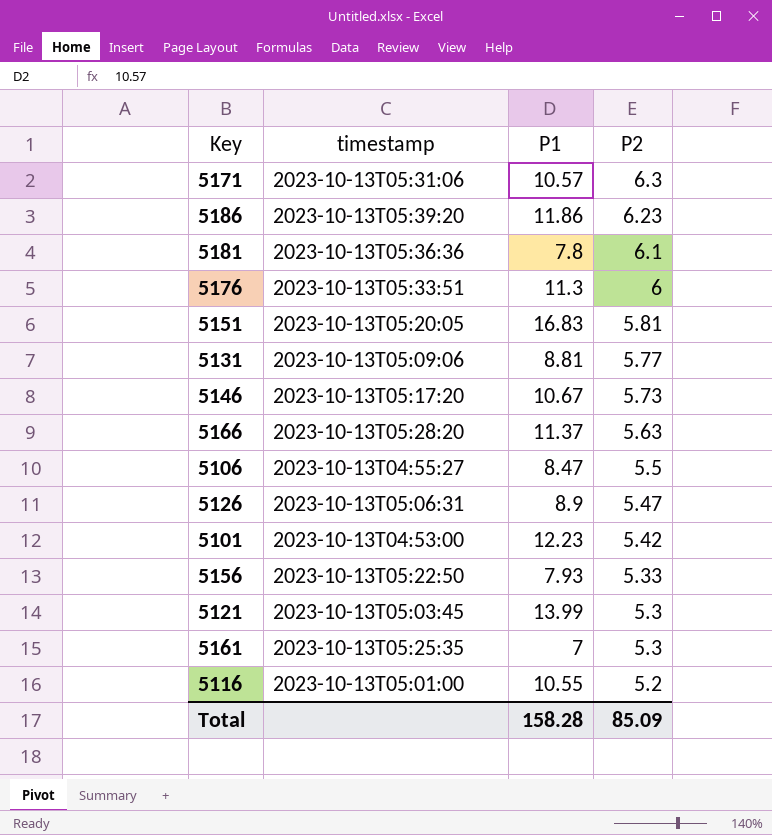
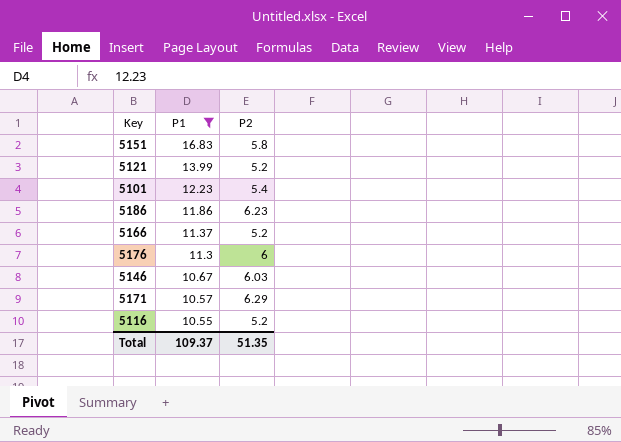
filter: none -> P1 >= 10.55
row order: P2 descending -> P1 descending
column timestamp | position: 2 -> none
5151 | P2: 5.81 -> 5.8
5121 | P2: 5.3 -> 5.2
5101 | P2: 5.42 -> 5.4
5166 | P2: 5.63 -> 5.2
5146 | P2: 5.73 -> 6.03
5171 | P2: 6.3 -> 6.29
Total | P1: 158.28 -> 109.37
Total | P2: 85.09 -> 51.35

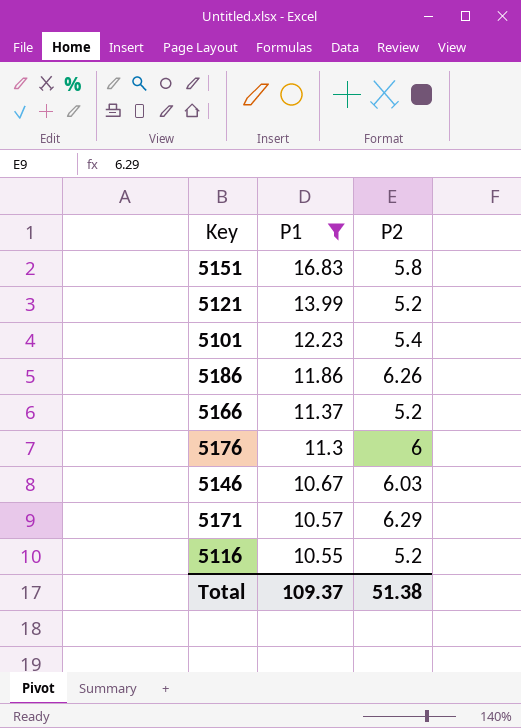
5186 | P2: 6.23 -> 6.26
Total | P2: 51.35 -> 51.38

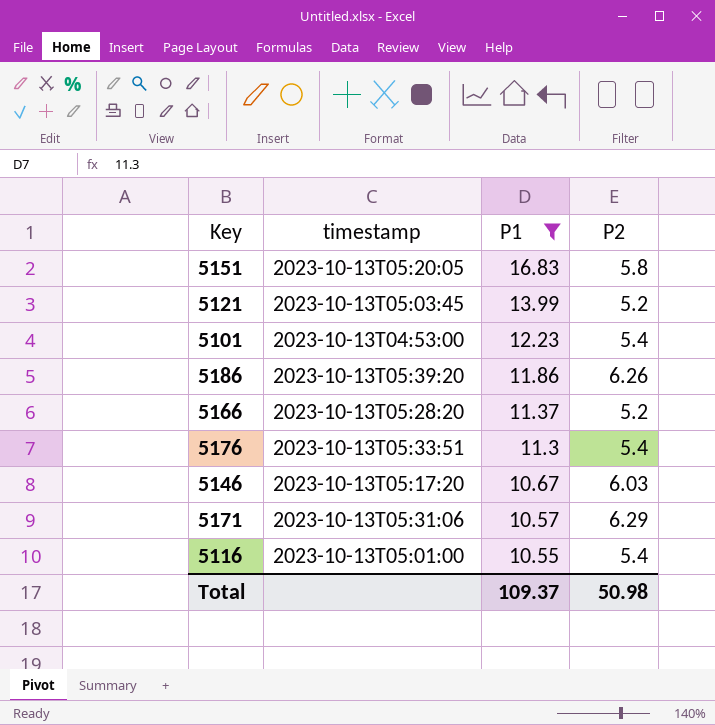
column timestamp | position: none -> 2
5176 | P2: 6 -> 5.4
5116 | P2: 5.2 -> 5.4
Total | P2: 51.38 -> 50.98

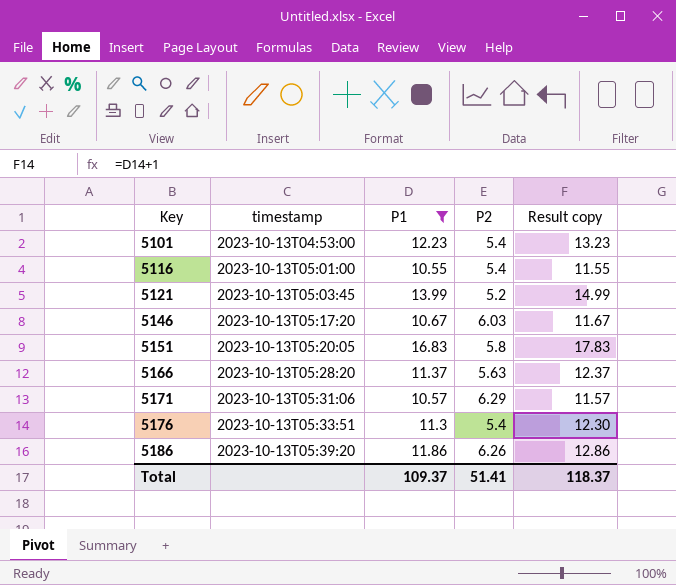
row order: P1 descending -> Key ascending
column Result copy | formula: none -> [P1] + 1
5166 | P2: 5.2 -> 5.63
Total | P2: 50.98 -> 51.41

